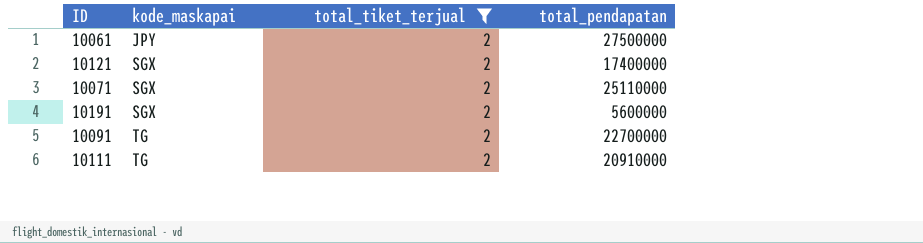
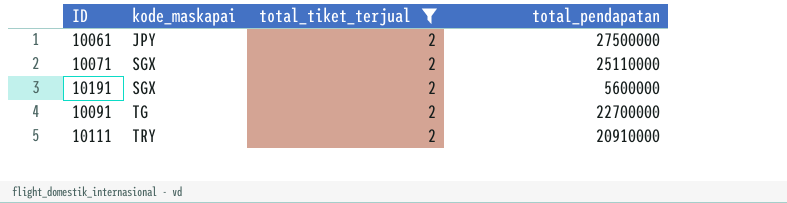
row 10121: SGX | 2 | 17400000 -> none
10111 | kode_maskapai: TG -> TRY

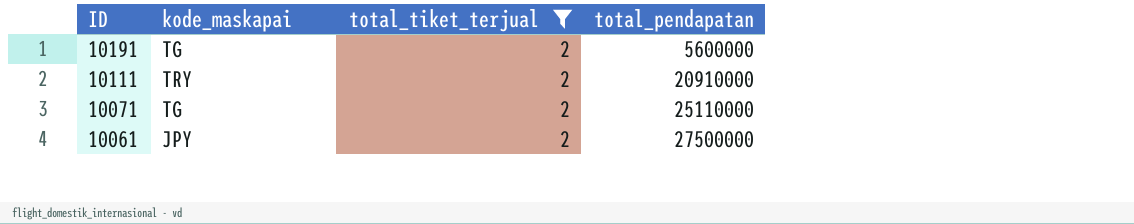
row order: kode_maskapai ascending -> ID descending
row 10091: TG | 2 | 22700000 -> none
10191 | kode_maskapai: SGX -> TG
10071 | kode_maskapai: SGX -> TG

